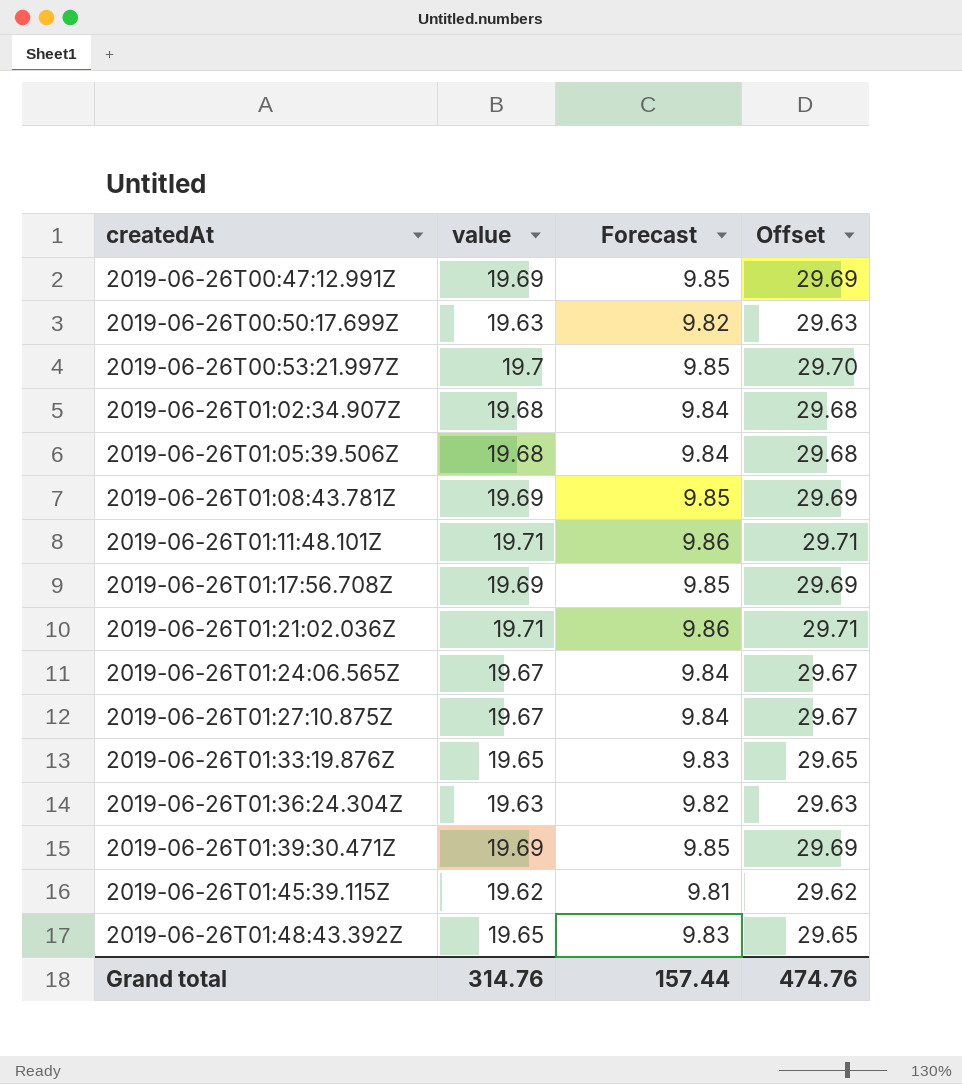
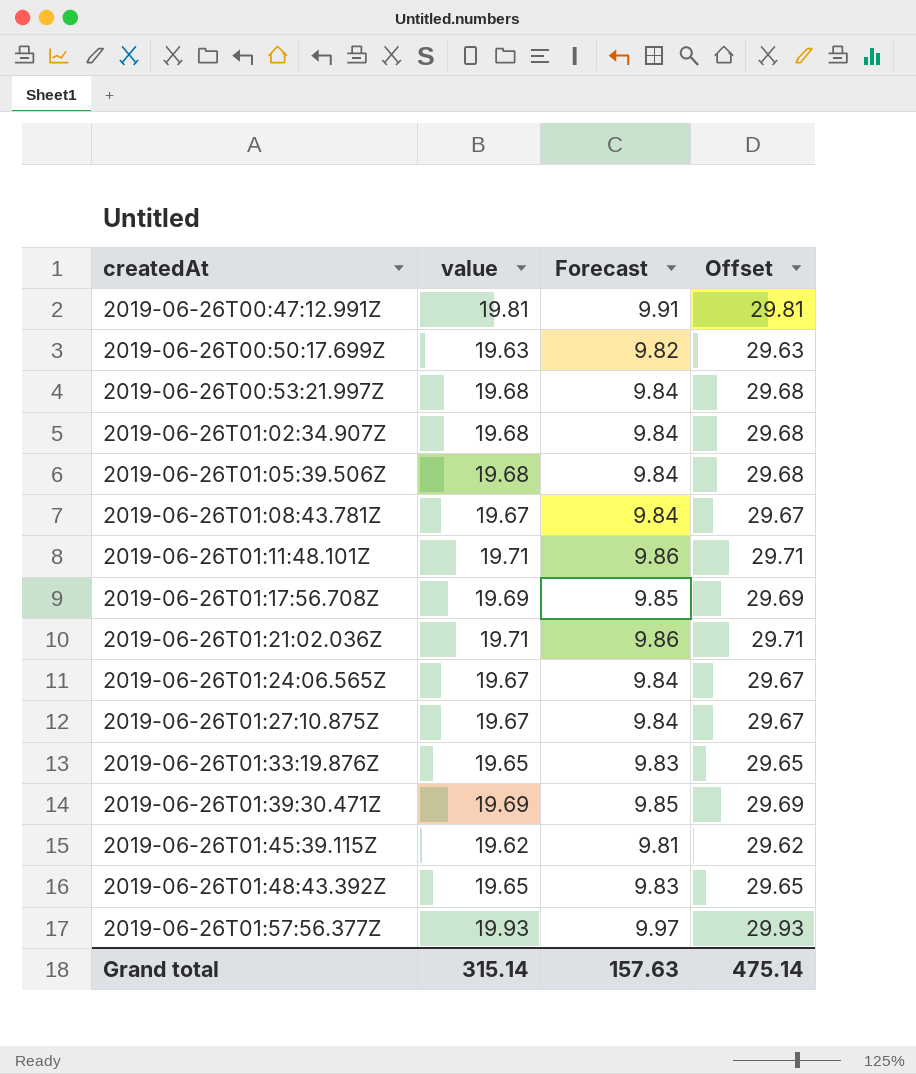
row 2019-06-26T01:36:24.304Z: 19.63 | 9.82 | 29.63 -> none
2019-06-26T00:47:12.991Z | value: 19.69 -> 19.81
2019-06-26T00:47:12.991Z | Forecast: 9.85 -> 9.91
2019-06-26T00:47:12.991Z | Offset: 29.69 -> 29.81
2019-06-26T00:53:21.997Z | value: 19.7 -> 19.68
2019-06-26T00:53:21.997Z | Forecast: 9.85 -> 9.84
2019-06-26T00:53:21.997Z | Offset: 29.70 -> 29.68
2019-06-26T01:08:43.781Z | value: 19.69 -> 19.67
2019-06-26T01:08:43.781Z | Forecast: 9.85 -> 9.84
2019-06-26T01:08:43.781Z | Offset: 29.69 -> 29.67
row 2019-06-26T01:57:56.377Z: none -> 19.93 | 9.97 | 29.93
Grand total | value: 314.76 -> 315.14
Grand total | Forecast: 157.44 -> 157.63
Grand total | Offset: 474.76 -> 475.14

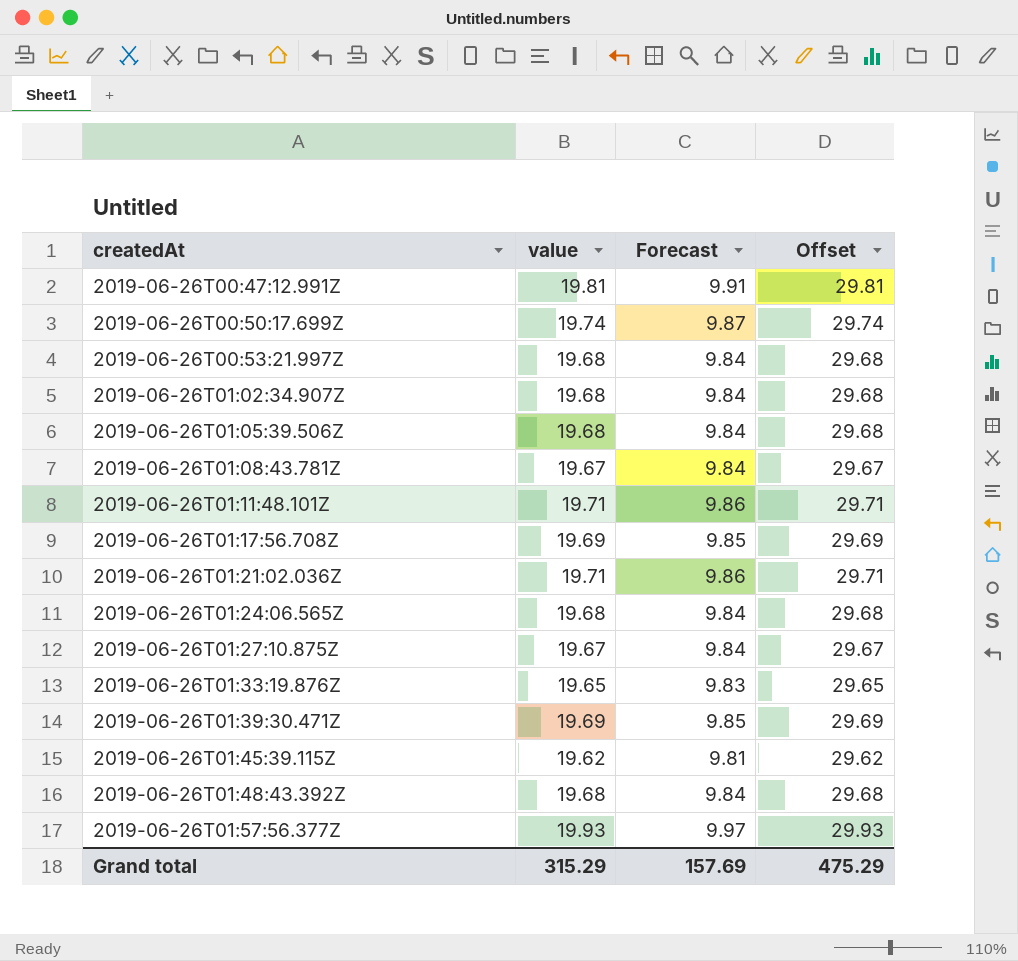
2019-06-26T00:50:17.699Z | value: 19.63 -> 19.74
2019-06-26T00:50:17.699Z | Forecast: 9.82 -> 9.87
2019-06-26T00:50:17.699Z | Offset: 29.63 -> 29.74
2019-06-26T01:24:06.565Z | value: 19.67 -> 19.68
2019-06-26T01:24:06.565Z | Offset: 29.67 -> 29.68
2019-06-26T01:48:43.392Z | value: 19.65 -> 19.68
2019-06-26T01:48:43.392Z | Forecast: 9.83 -> 9.84
2019-06-26T01:48:43.392Z | Offset: 29.65 -> 29.68
Grand total | value: 315.14 -> 315.29
Grand total | Forecast: 157.63 -> 157.69
Grand total | Offset: 475.14 -> 475.29

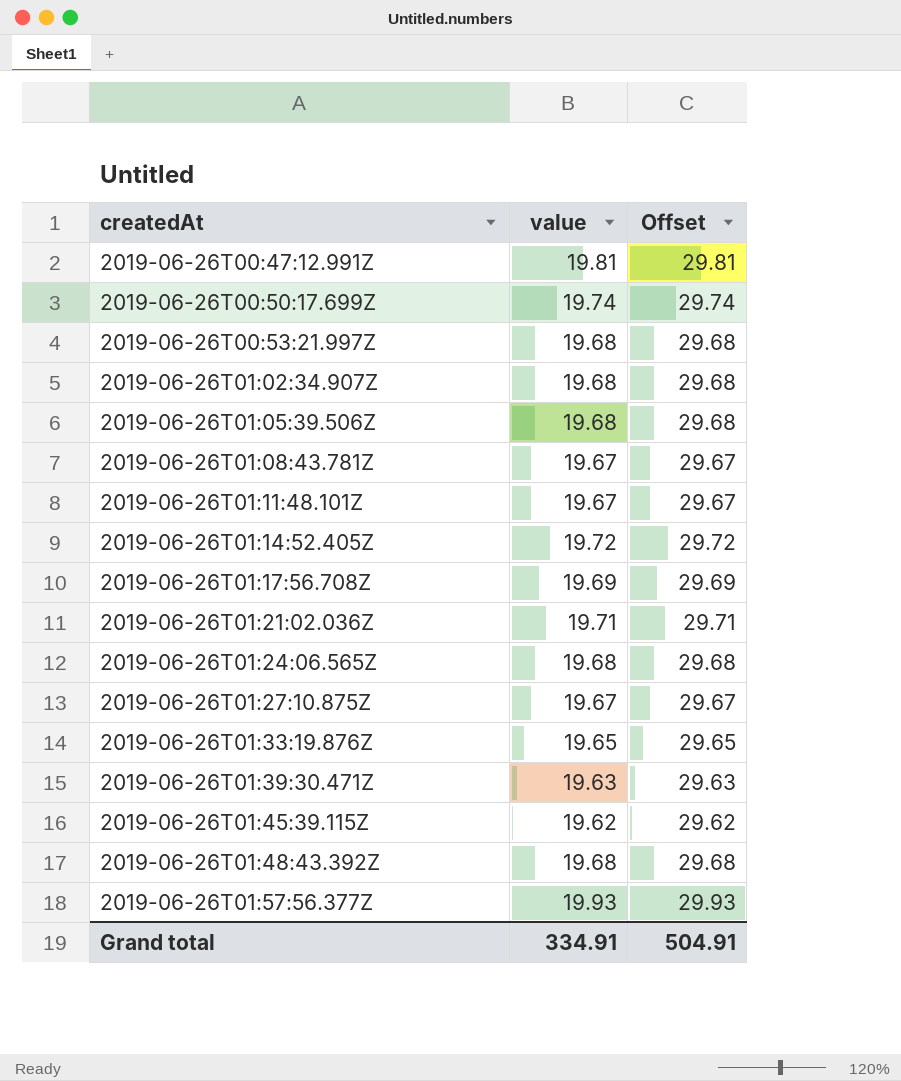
column Forecast | formula: [value] * 0.5 -> none
2019-06-26T01:11:48.101Z | value: 19.71 -> 19.67
2019-06-26T01:11:48.101Z | Offset: 29.71 -> 29.67
row 2019-06-26T01:14:52.405Z: none -> 19.72 | 29.72
2019-06-26T01:39:30.471Z | value: 19.69 -> 19.63
2019-06-26T01:39:30.471Z | Offset: 29.69 -> 29.63
Grand total | value: 315.29 -> 334.91
Grand total | Offset: 475.29 -> 504.91

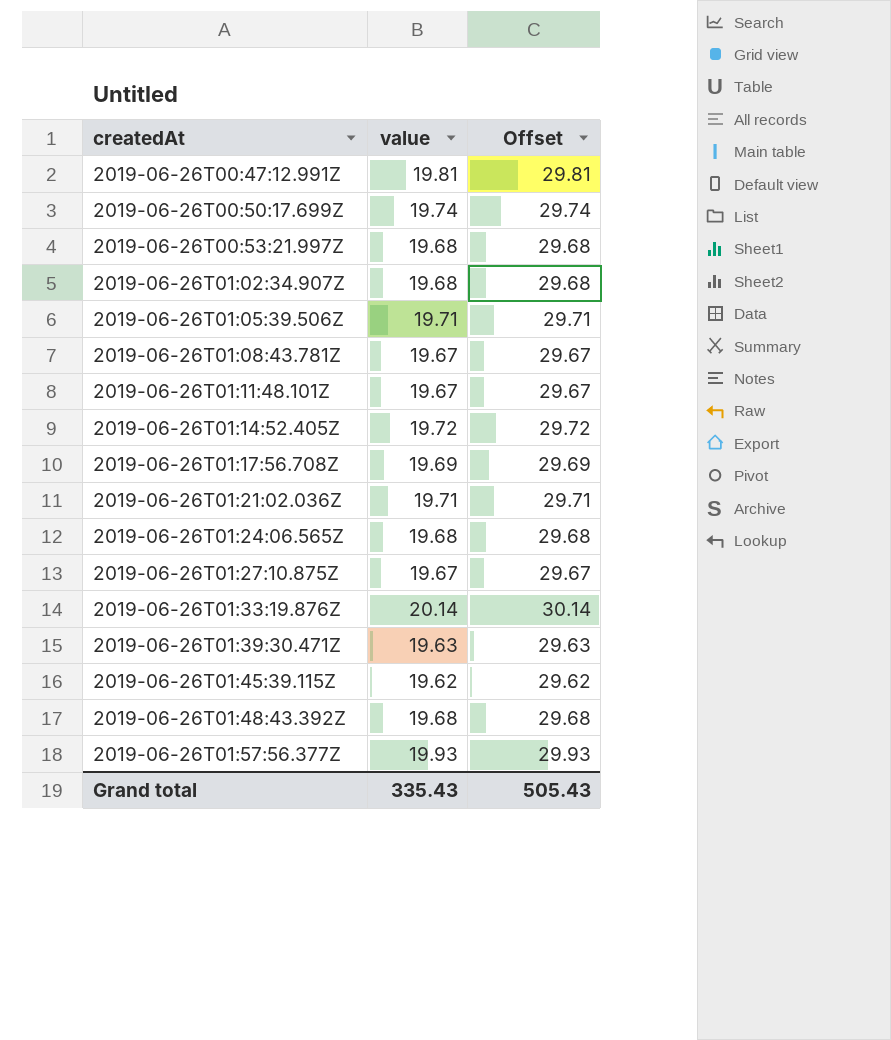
2019-06-26T01:05:39.506Z | value: 19.68 -> 19.71
2019-06-26T01:05:39.506Z | Offset: 29.68 -> 29.71
2019-06-26T01:33:19.876Z | value: 19.65 -> 20.14
2019-06-26T01:33:19.876Z | Offset: 29.65 -> 30.14
Grand total | value: 334.91 -> 335.43
Grand total | Offset: 504.91 -> 505.43

